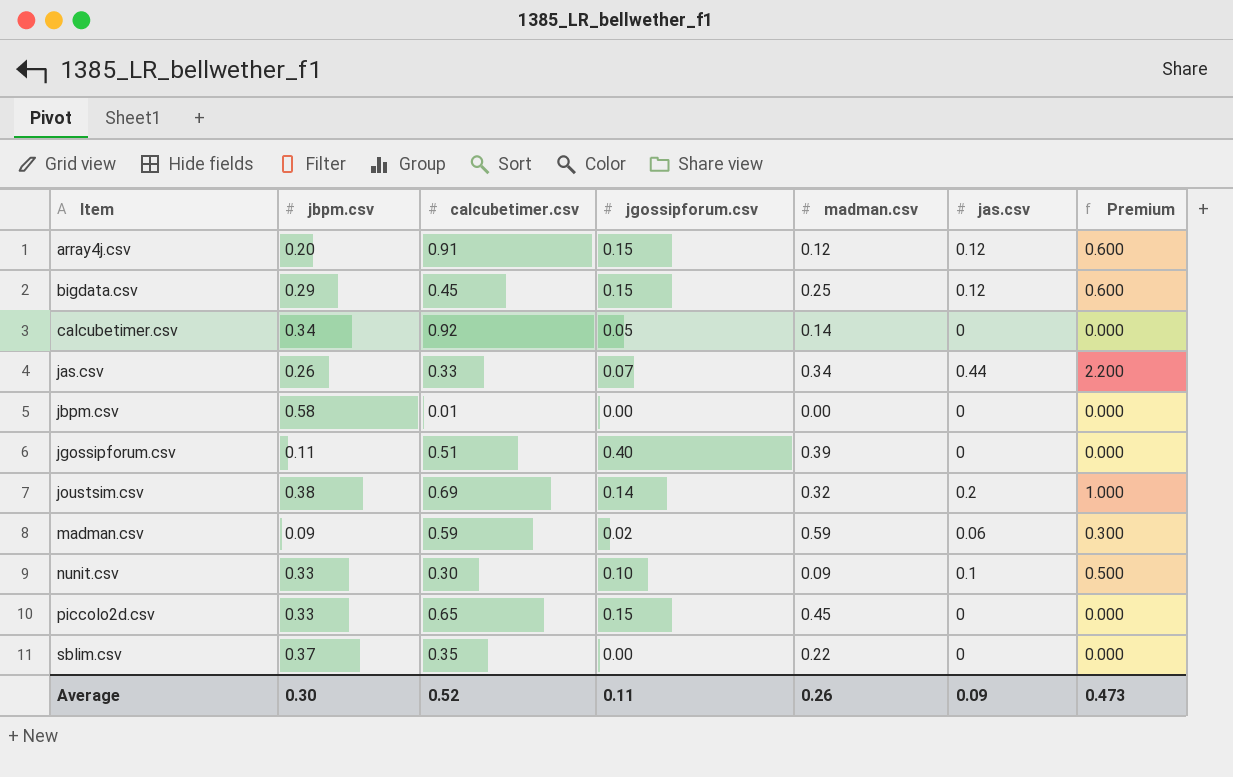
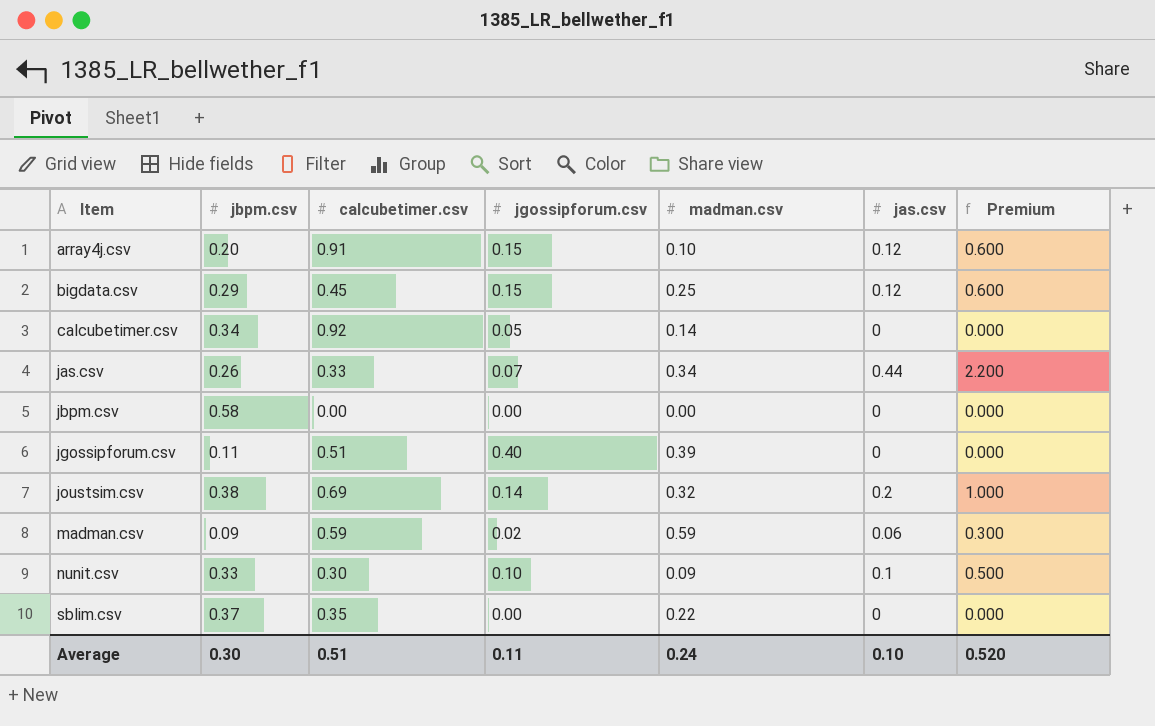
row piccolo2d.csv: 0.33 | 0.65 | 0.15 | 0.45 | 0 | 0.000 -> none
array4j.csv | madman.csv: 0.12 -> 0.10
jbpm.csv | calcubetimer.csv: 0.01 -> 0.00
Average | calcubetimer.csv: 0.52 -> 0.51
Average | madman.csv: 0.26 -> 0.24
Average | jas.csv: 0.09 -> 0.10
Average | Premium: 0.473 -> 0.520

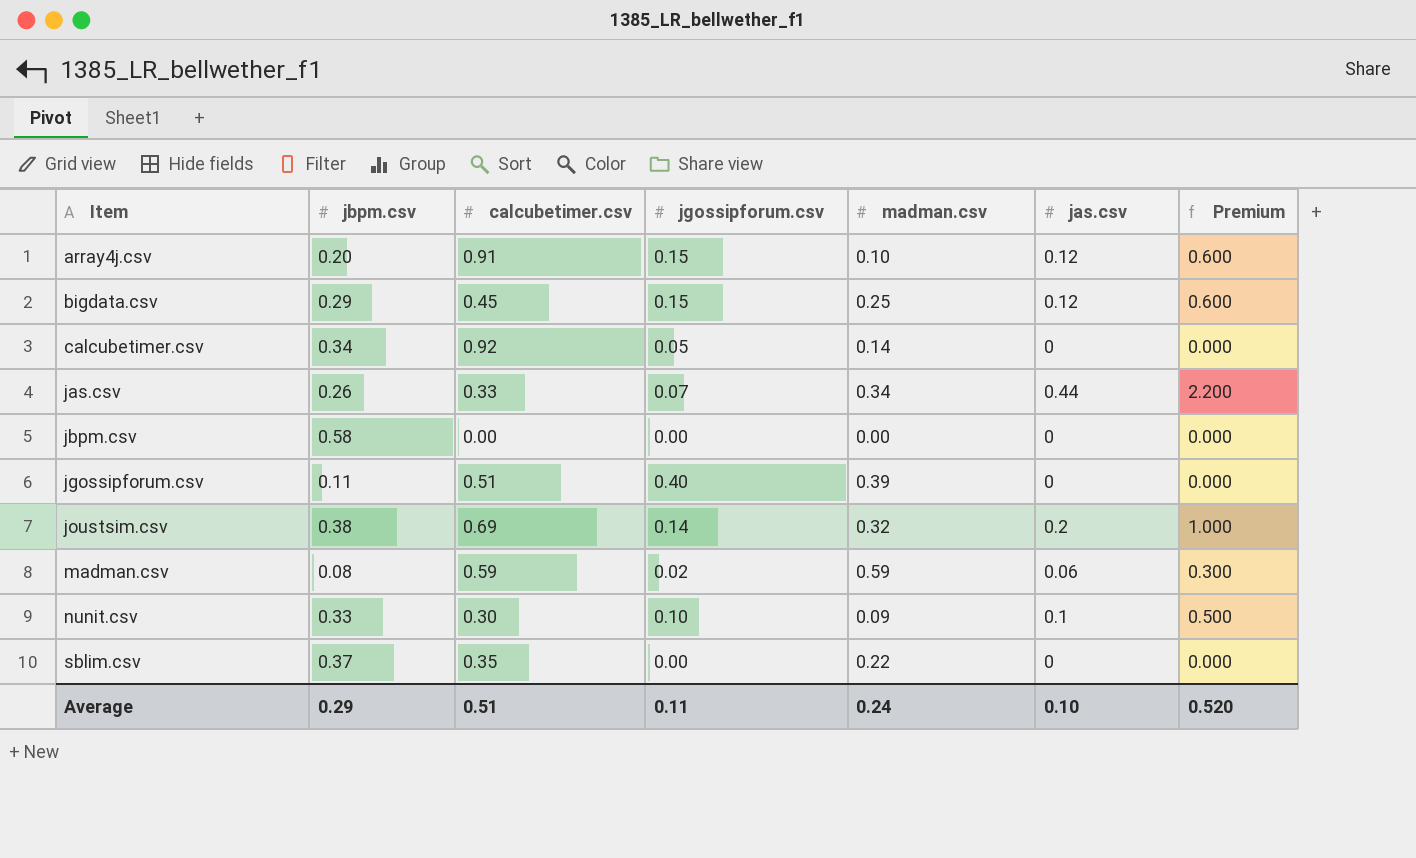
madman.csv | jbpm.csv: 0.09 -> 0.08
Average | jbpm.csv: 0.30 -> 0.29

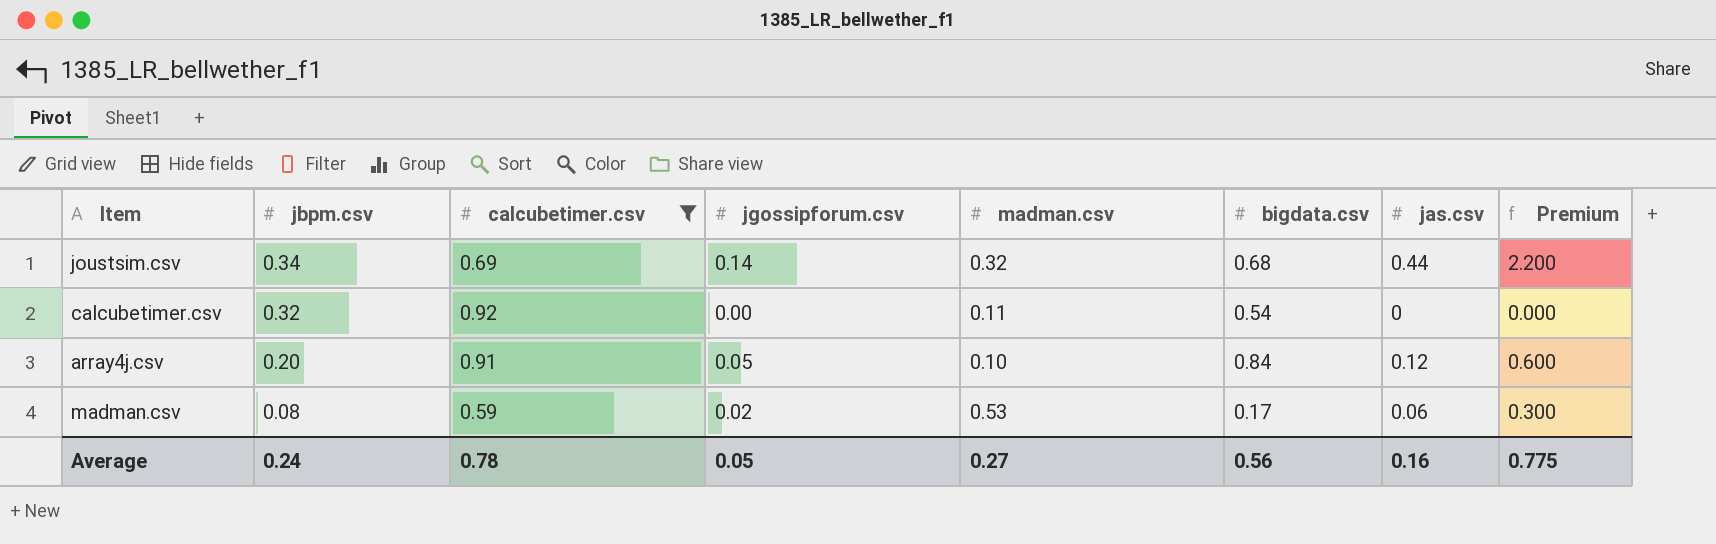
filter: none -> calcubetimer.csv >= 0.59
row order: Item ascending -> jbpm.csv descending
column bigdata.csv | position: none -> 6
joustsim.csv | jbpm.csv: 0.38 -> 0.34
joustsim.csv | jas.csv: 0.2 -> 0.44
joustsim.csv | Premium: 1.000 -> 2.200
calcubetimer.csv | jbpm.csv: 0.34 -> 0.32
calcubetimer.csv | jgossipforum.csv: 0.05 -> 0.00
calcubetimer.csv | madman.csv: 0.14 -> 0.11
array4j.csv | jgossipforum.csv: 0.15 -> 0.05
madman.csv | madman.csv: 0.59 -> 0.53
Average | jbpm.csv: 0.29 -> 0.24
Average | calcubetimer.csv: 0.51 -> 0.78
Average | jgossipforum.csv: 0.11 -> 0.05
Average | madman.csv: 0.24 -> 0.27
Average | jas.csv: 0.10 -> 0.16
Average | Premium: 0.520 -> 0.775

